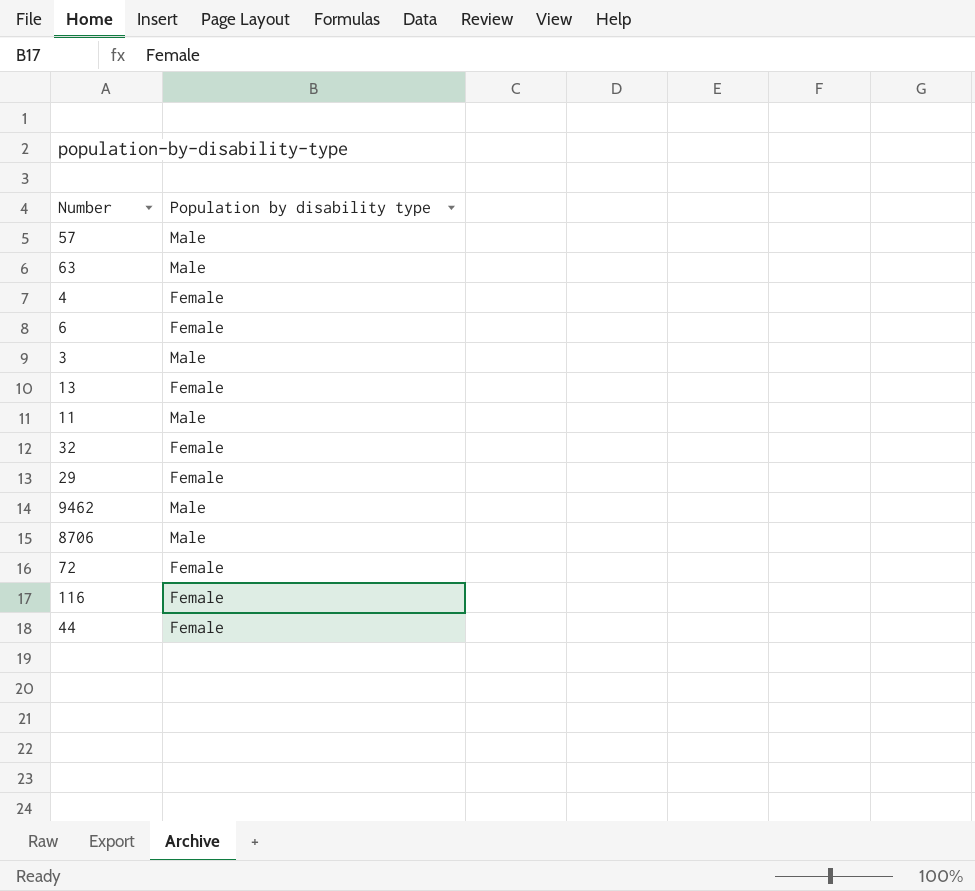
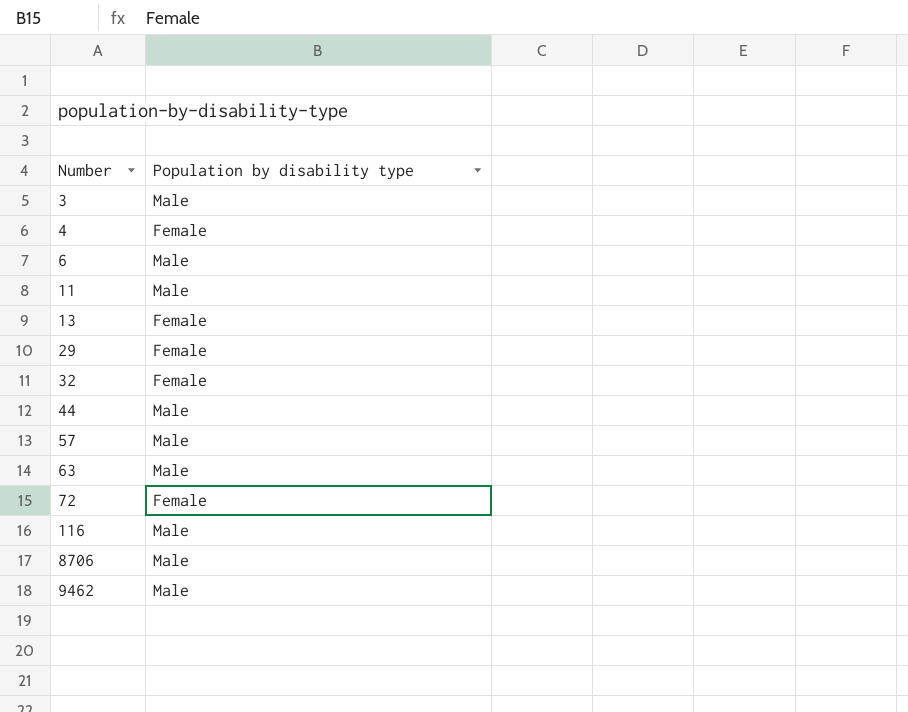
row order: none -> Number ascending
6 | Population by disability type: Female -> Male
44 | Population by disability type: Female -> Male
116 | Population by disability type: Female -> Male

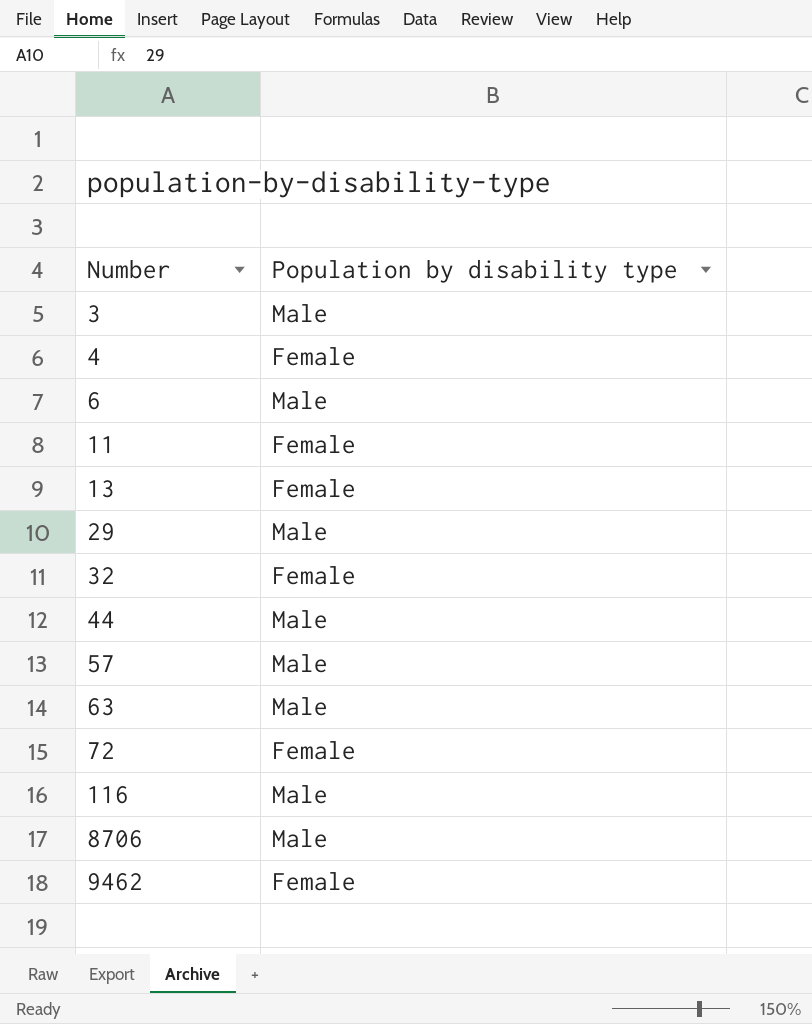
11 | Population by disability type: Male -> Female
29 | Population by disability type: Female -> Male
9462 | Population by disability type: Male -> Female

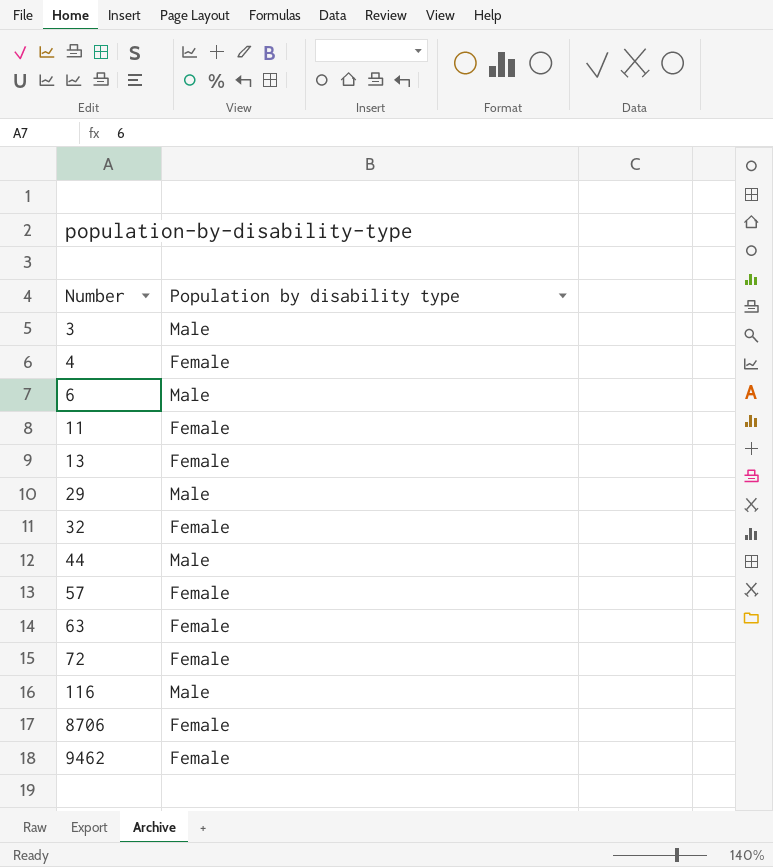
57 | Population by disability type: Male -> Female
63 | Population by disability type: Male -> Female
8706 | Population by disability type: Male -> Female

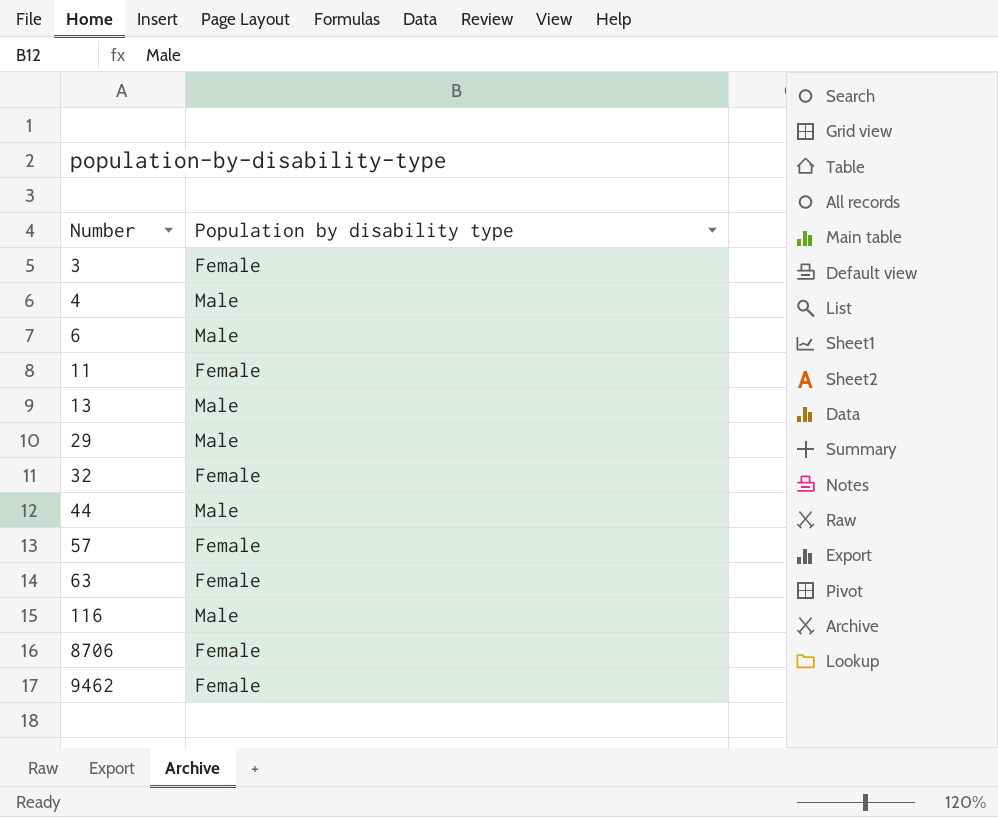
row 72: Female -> none
3 | Population by disability type: Male -> Female
4 | Population by disability type: Female -> Male
13 | Population by disability type: Female -> Male

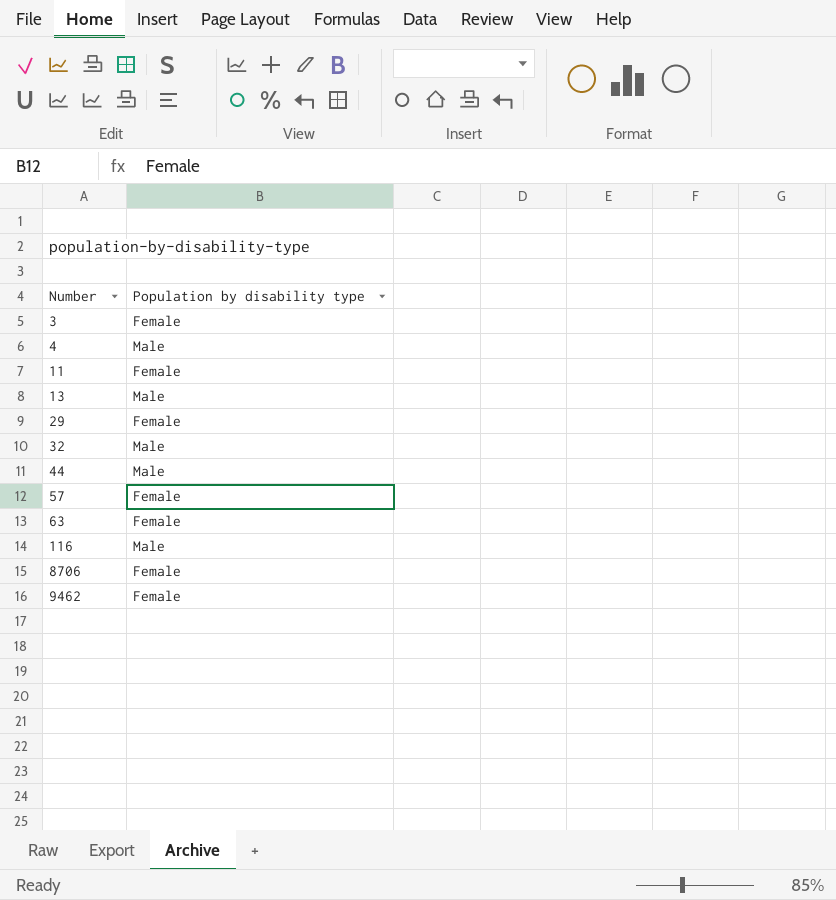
row 6: Male -> none
29 | Population by disability type: Male -> Female
32 | Population by disability type: Female -> Male

